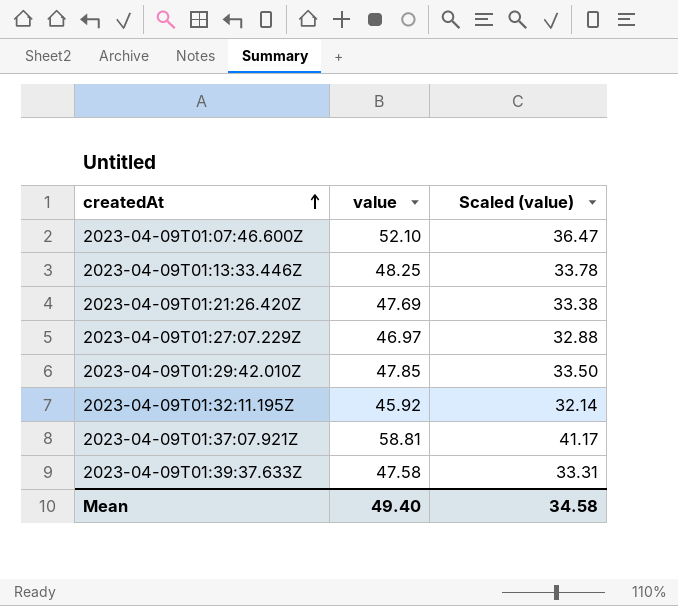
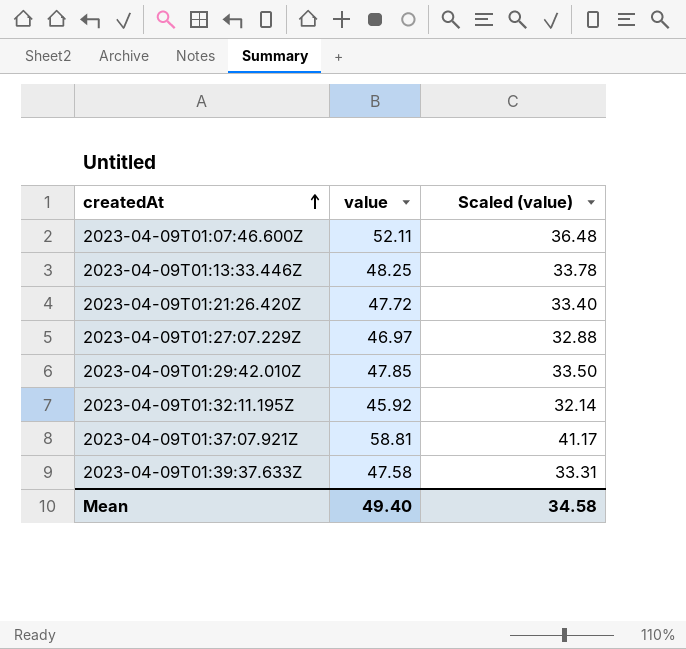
2023-04-09T01:07:46.600Z | value: 52.10 -> 52.11
2023-04-09T01:07:46.600Z | Scaled (value): 36.47 -> 36.48
2023-04-09T01:21:26.420Z | value: 47.69 -> 47.72
2023-04-09T01:21:26.420Z | Scaled (value): 33.38 -> 33.40

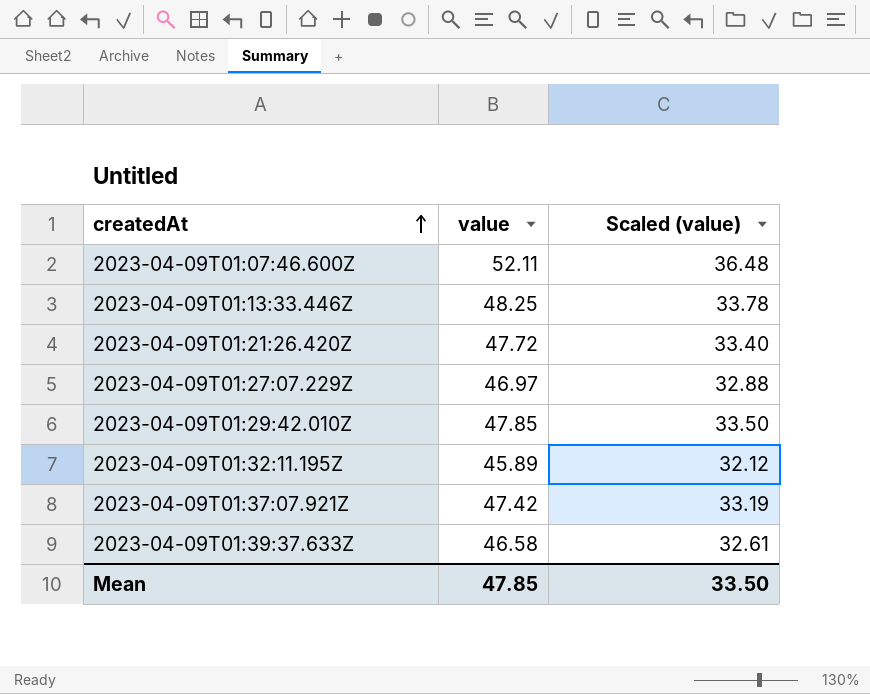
2023-04-09T01:32:11.195Z | value: 45.92 -> 45.89
2023-04-09T01:32:11.195Z | Scaled (value): 32.14 -> 32.12
2023-04-09T01:37:07.921Z | value: 58.81 -> 47.42
2023-04-09T01:37:07.921Z | Scaled (value): 41.17 -> 33.19
2023-04-09T01:39:37.633Z | value: 47.58 -> 46.58
2023-04-09T01:39:37.633Z | Scaled (value): 33.31 -> 32.61
Mean | value: 49.40 -> 47.85
Mean | Scaled (value): 34.58 -> 33.50

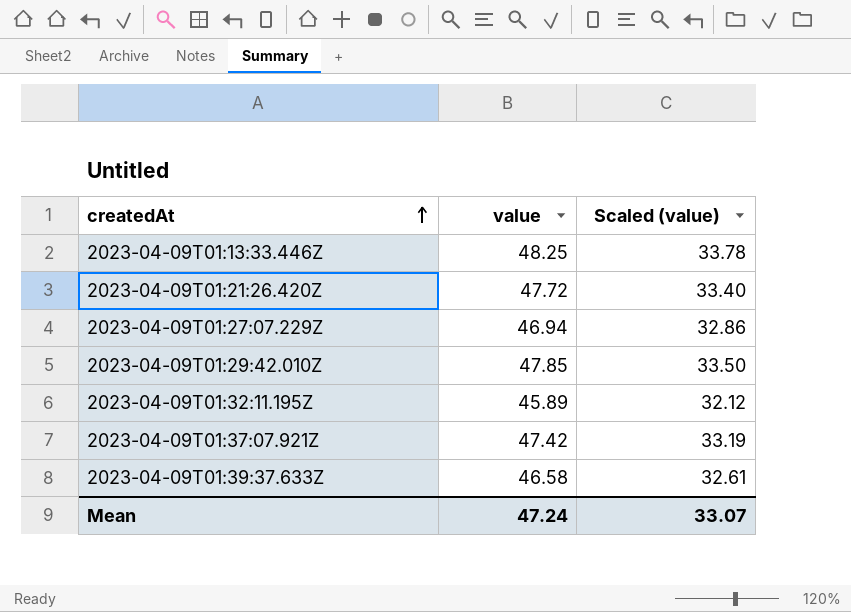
row 2023-04-09T01:07:46.600Z: 52.11 | 36.48 -> none
2023-04-09T01:27:07.229Z | value: 46.97 -> 46.94
2023-04-09T01:27:07.229Z | Scaled (value): 32.88 -> 32.86
Mean | value: 47.85 -> 47.24
Mean | Scaled (value): 33.50 -> 33.07

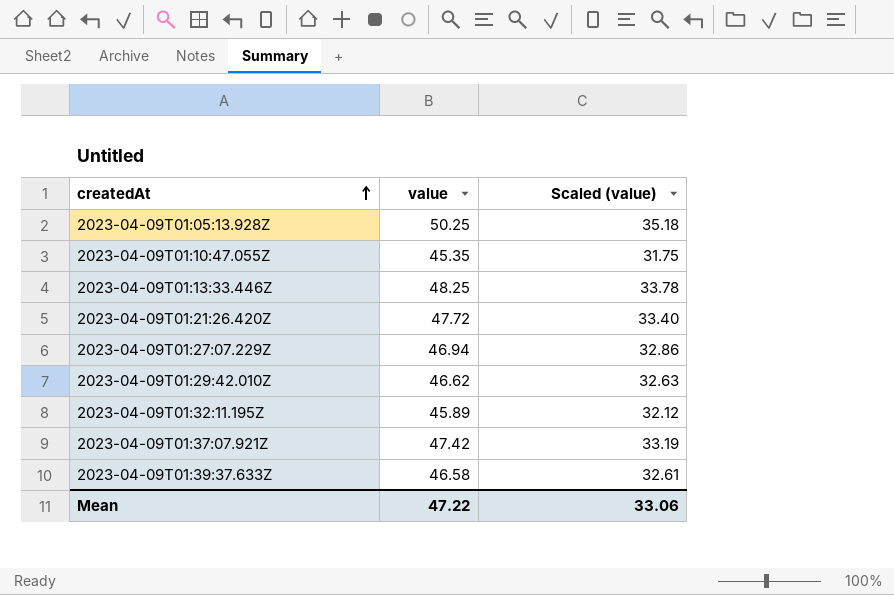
row 2023-04-09T01:05:13.928Z: none -> 50.25 | 35.18
row 2023-04-09T01:10:47.055Z: none -> 45.35 | 31.75
2023-04-09T01:29:42.010Z | value: 47.85 -> 46.62
2023-04-09T01:29:42.010Z | Scaled (value): 33.50 -> 32.63
Mean | value: 47.24 -> 47.22
Mean | Scaled (value): 33.07 -> 33.06

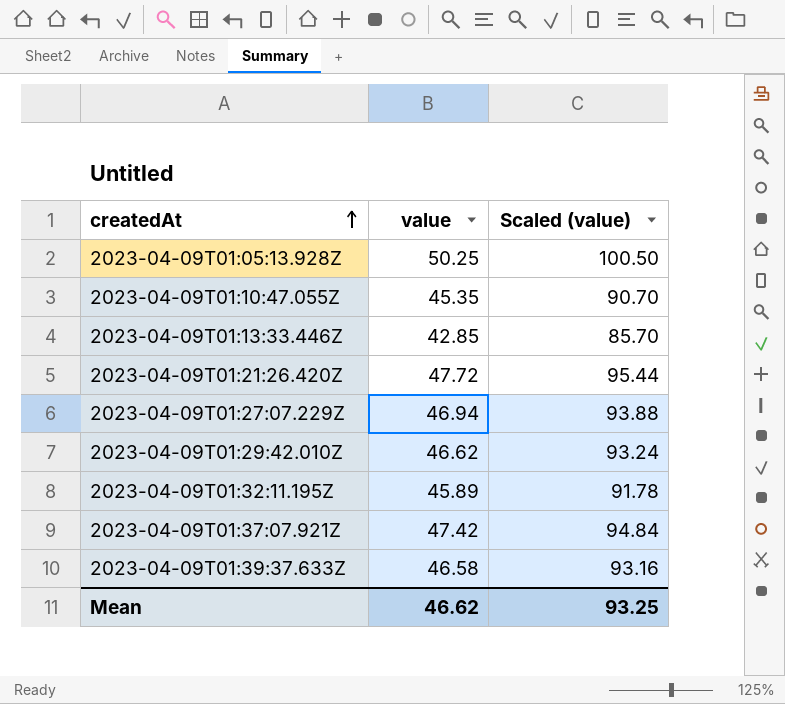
column Scaled (value) | formula: [value] * 0.7 -> [value] * 2
2023-04-09T01:13:33.446Z | value: 48.25 -> 42.85
Mean | value: 47.22 -> 46.62
Mean | Scaled (value): 33.06 -> 93.25

